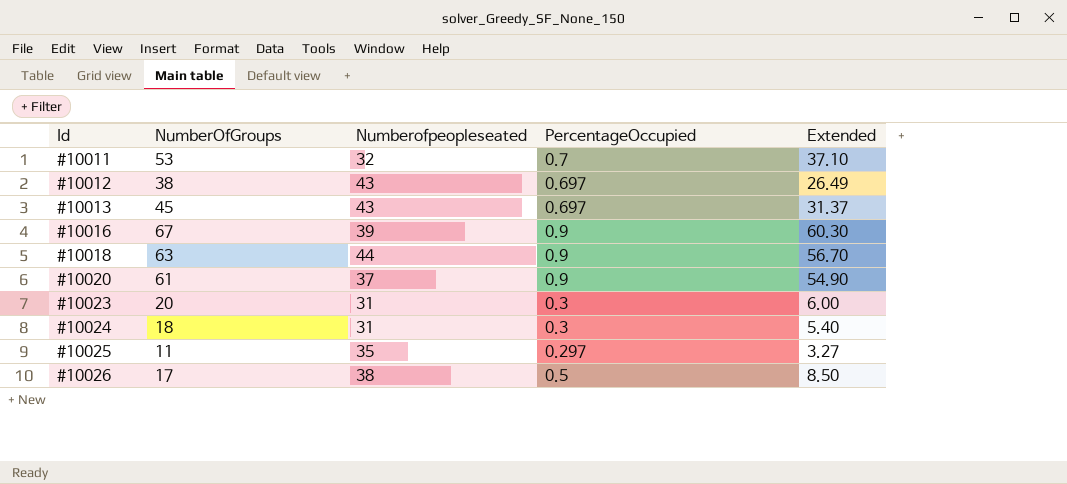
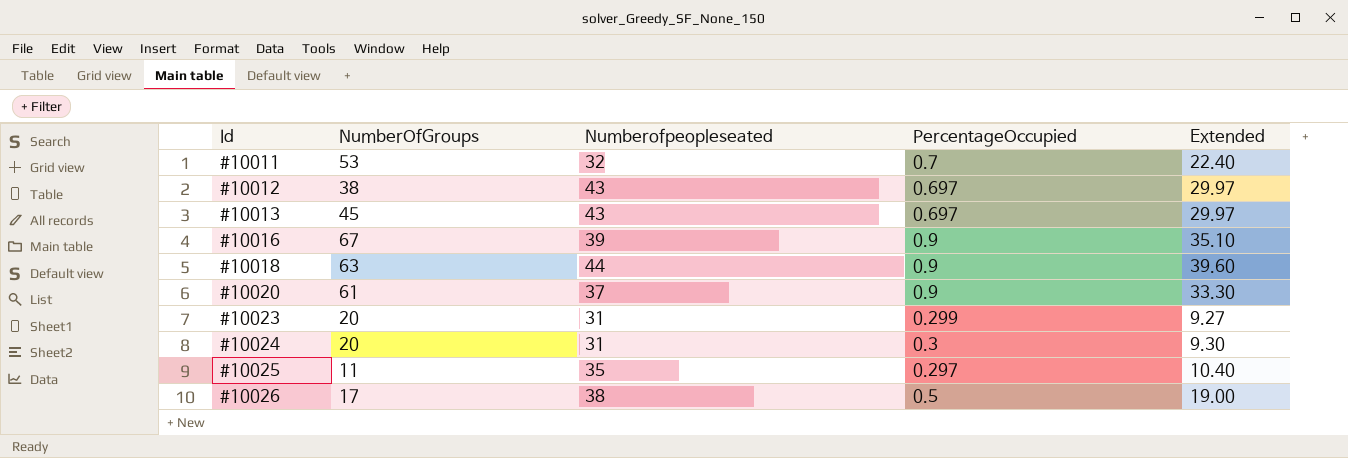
column Extended | formula: [NumberOfGroups] * [PercentageOccupied] -> [Numberofpeopleseated] * [PercentageOccupied]
#10023 | PercentageOccupied: 0.3 -> 0.299
#10024 | NumberOfGroups: 18 -> 20

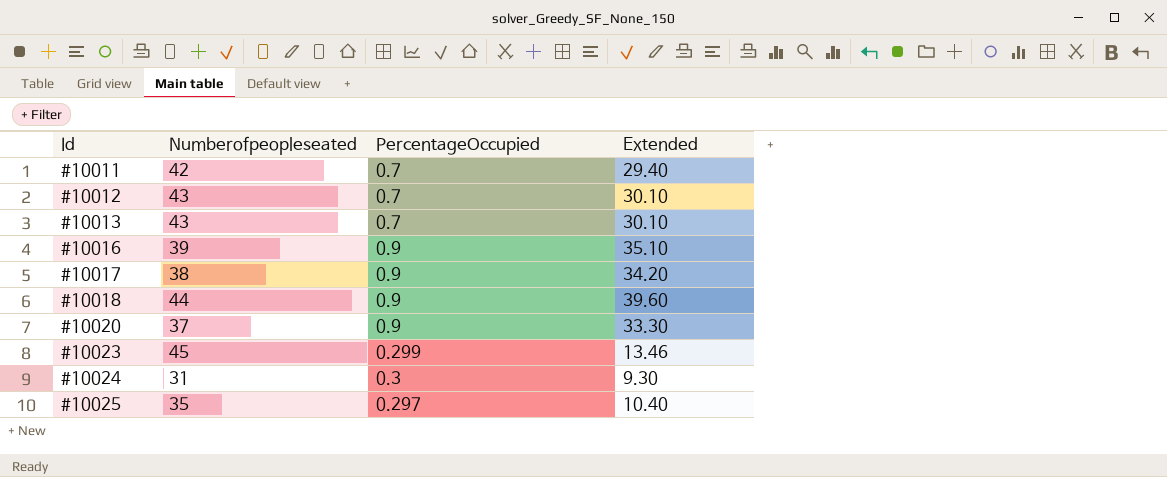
column NumberOfGroups | position: 2 -> none
row #10026: 17 | 38 | 0.5 | 19.00 -> none
#10011 | Numberofpeopleseated: 32 -> 42
#10011 | Extended: 22.40 -> 29.40
#10012 | PercentageOccupied: 0.697 -> 0.7
#10012 | Extended: 29.97 -> 30.10
#10013 | PercentageOccupied: 0.697 -> 0.7
#10013 | Extended: 29.97 -> 30.10
row #10017: none -> 38 | 0.9 | 34.20
#10023 | Numberofpeopleseated: 31 -> 45
#10023 | Extended: 9.27 -> 13.46

